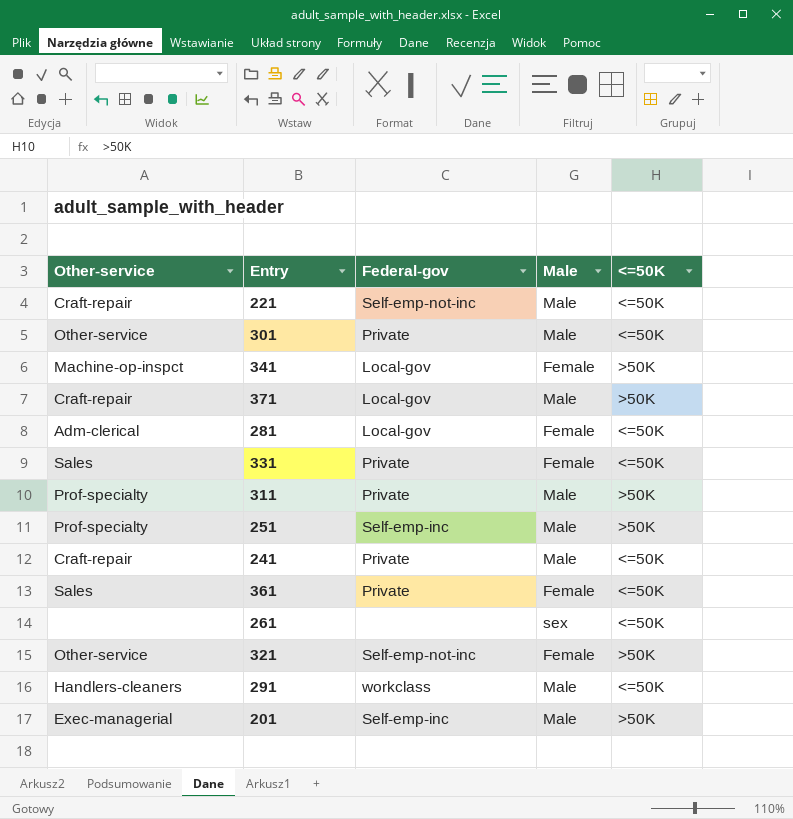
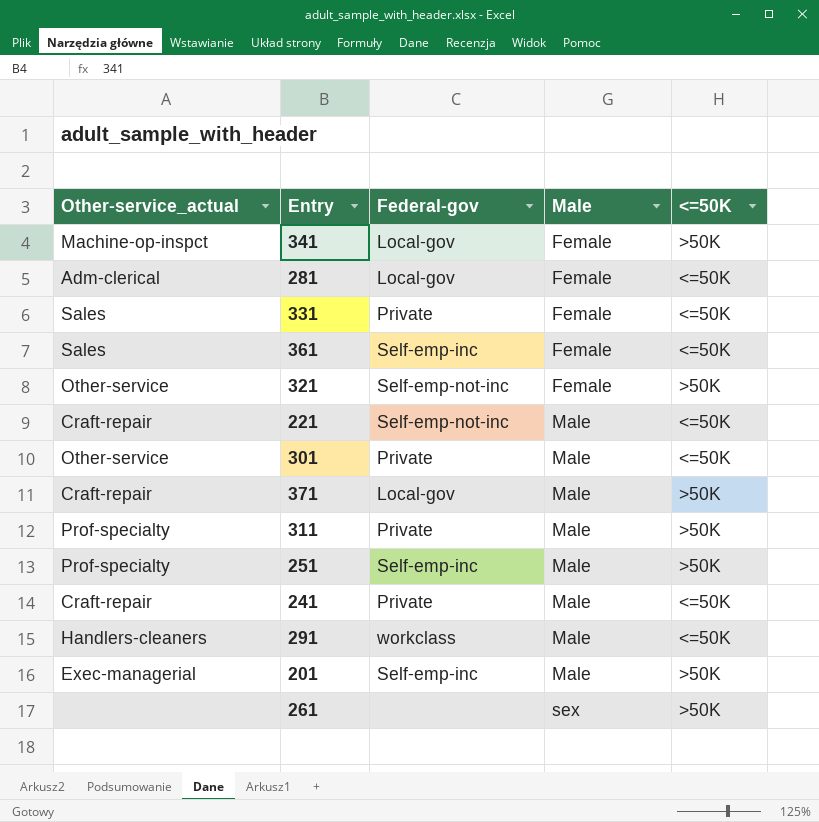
row order: none -> Male ascending
column name: Other-service -> Other-service_actual
361 | Federal-gov: Private -> Self-emp-inc
261 | <=50K: <=50K -> >50K

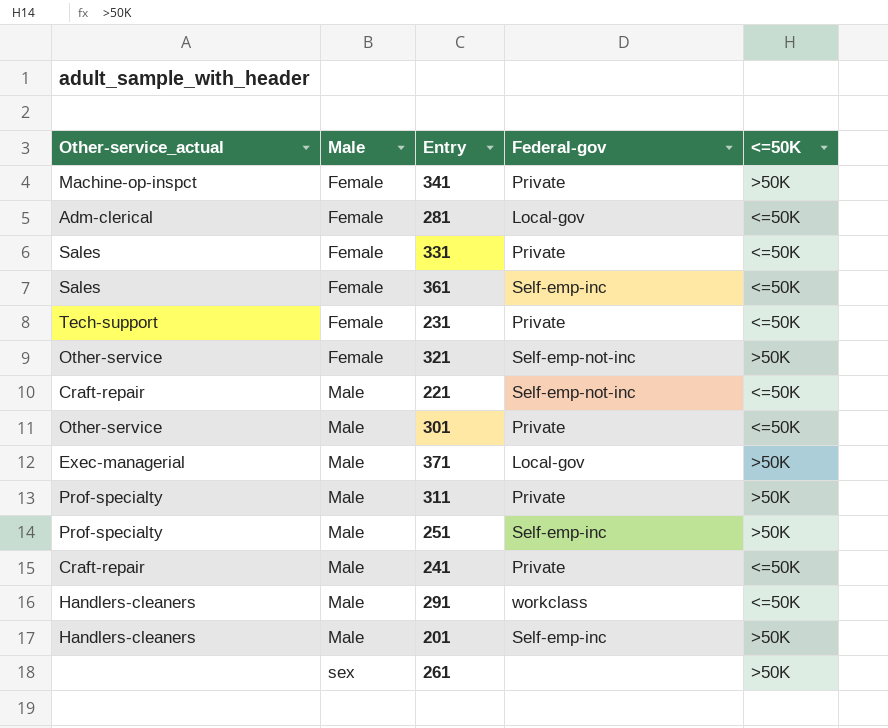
column Male | position: 4 -> 2
341 | Federal-gov: Local-gov -> Private
row 231: none -> Tech-support | Female | Private | <=50K
371 | Other-service_actual: Craft-repair -> Exec-managerial
201 | Other-service_actual: Exec-managerial -> Handlers-cleaners

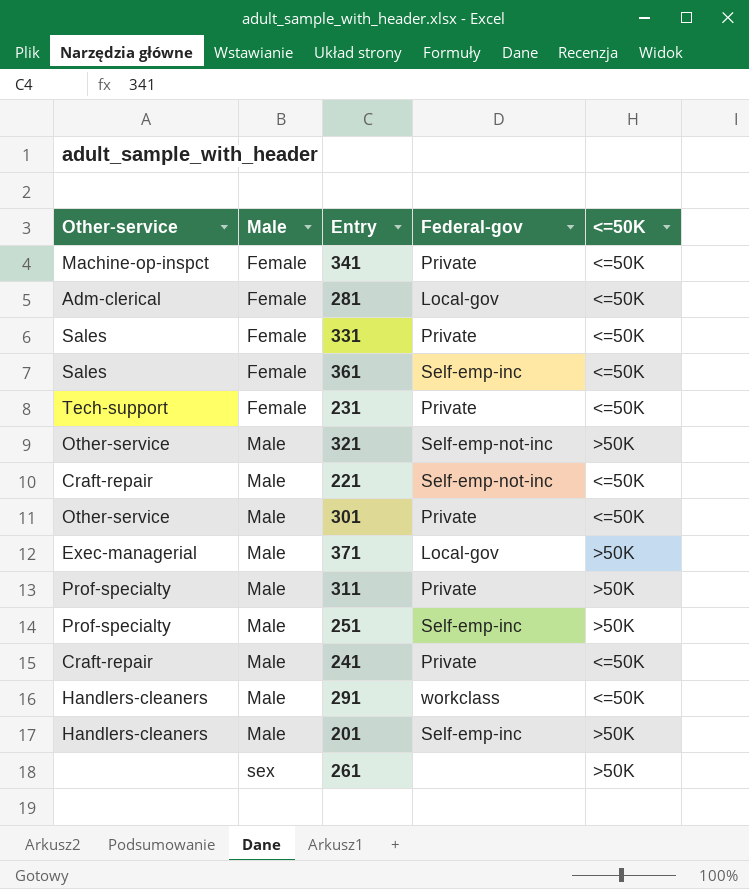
column name: Other-service_actual -> Other-service
341 | <=50K: >50K -> <=50K
321 | Male: Female -> Male

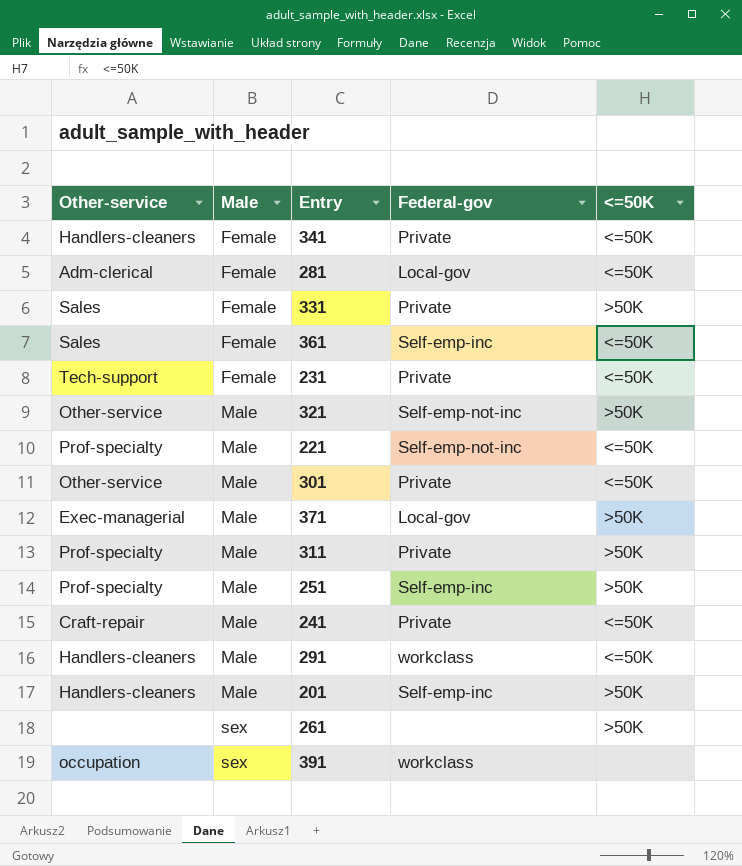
341 | Other-service: Machine-op-inspct -> Handlers-cleaners
331 | <=50K: <=50K -> >50K
221 | Other-service: Craft-repair -> Prof-specialty
row 391: none -> occupation | sex | workclass | none

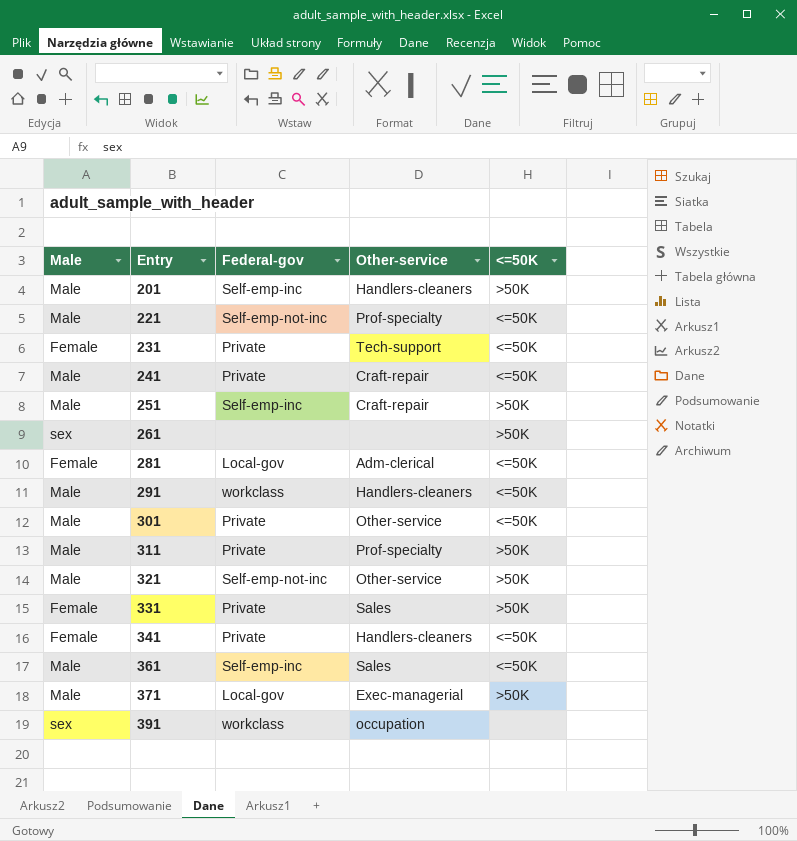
row order: Male ascending -> Entry ascending
column Other-service | position: 1 -> 4
251 | Other-service: Prof-specialty -> Craft-repair
361 | Male: Female -> Male

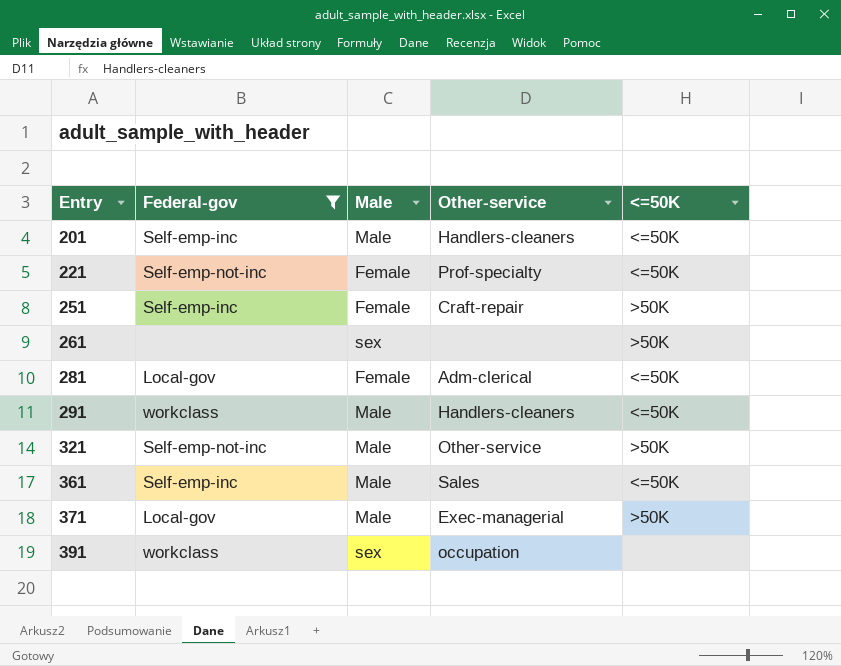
filter: none -> Federal-gov != Private
column Male | position: 1 -> 3
201 | <=50K: >50K -> <=50K
221 | Male: Male -> Female
251 | Male: Male -> Female

